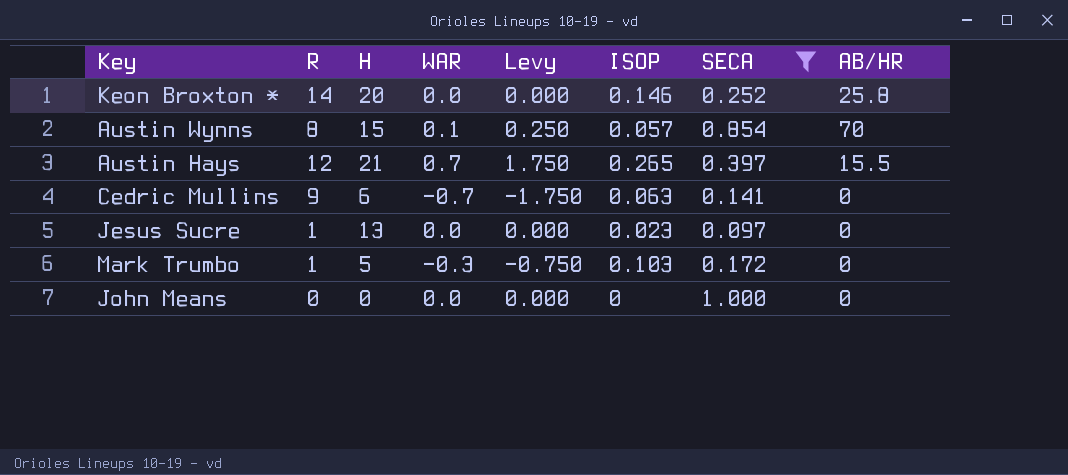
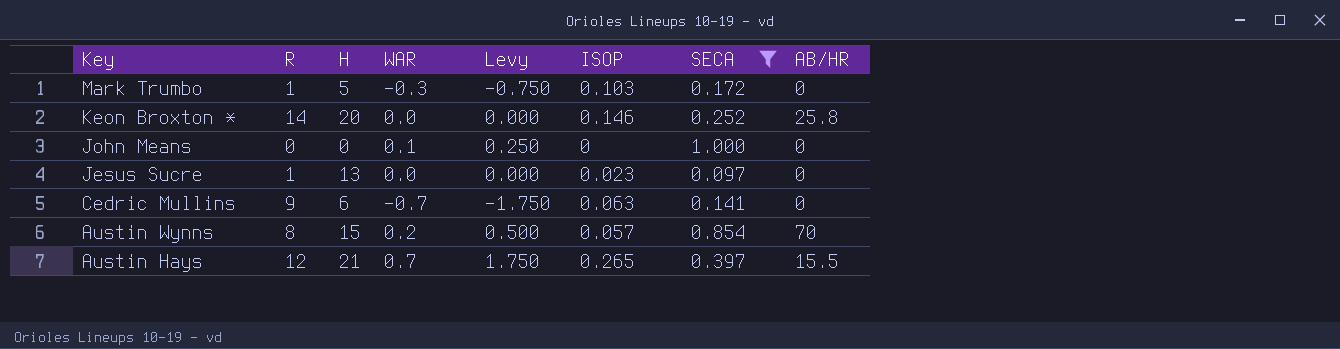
row order: none -> Key descending
John Means | WAR: 0.0 -> 0.1
John Means | Levy: 0.000 -> 0.250
Austin Wynns | WAR: 0.1 -> 0.2
Austin Wynns | Levy: 0.250 -> 0.500

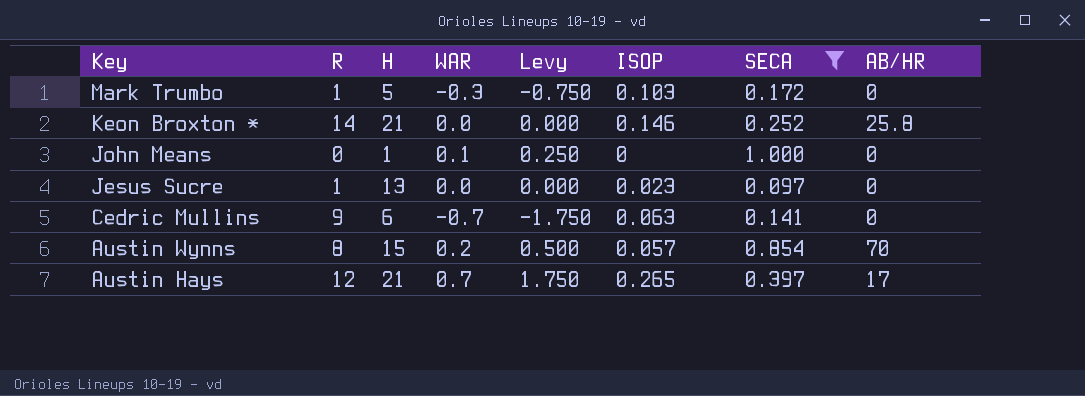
Keon Broxton * | H: 20 -> 21
John Means | H: 0 -> 1
Austin Hays | AB/HR: 15.5 -> 17

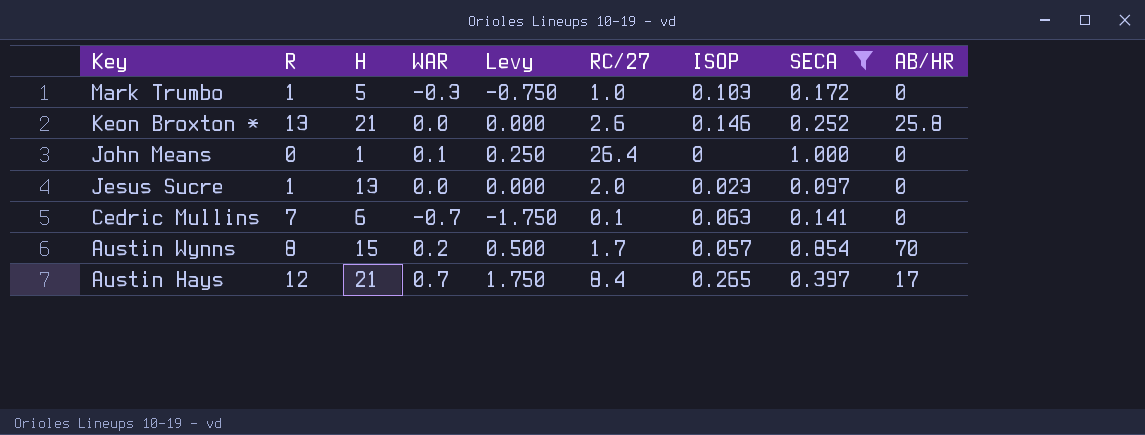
column RC/27 | position: none -> 6
Keon Broxton * | R: 14 -> 13
Cedric Mullins | R: 9 -> 7

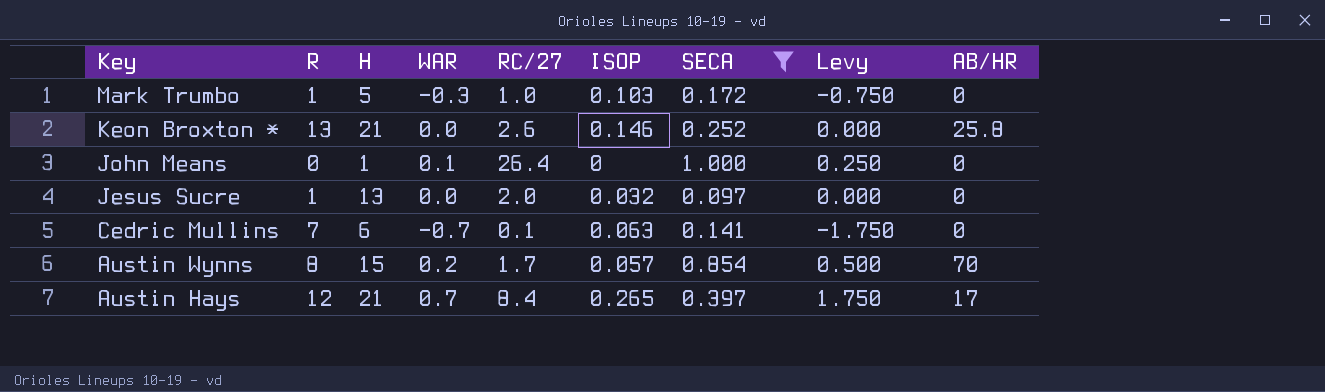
column Levy | position: 5 -> 8
Jesus Sucre | ISOP: 0.023 -> 0.032

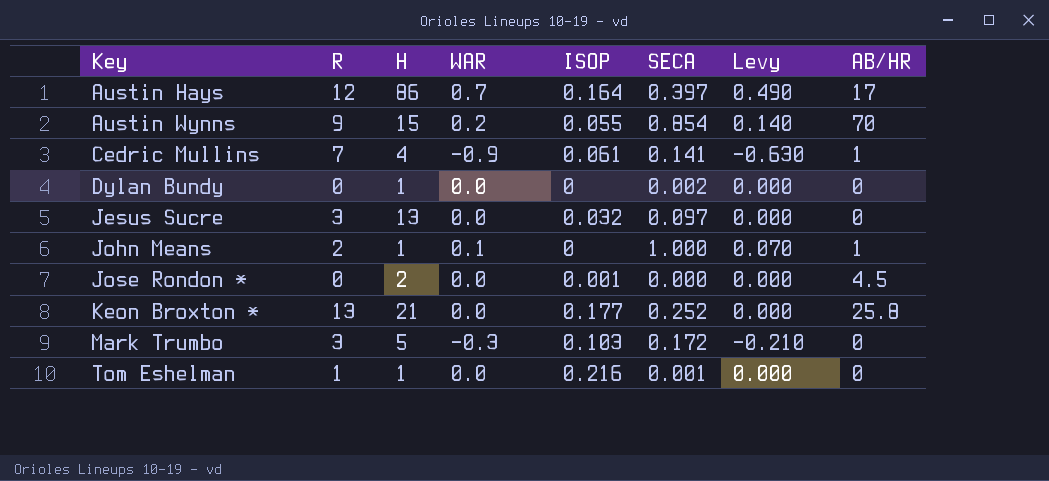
filter: SECA >= 0.097 -> none
row order: Key descending -> Key ascending
column RC/27 | position: 5 -> none
column Levy | formula: [WAR] * 2.5 -> [WAR] * 0.7
Austin Hays | H: 21 -> 86
Austin Hays | ISOP: 0.265 -> 0.164
Austin Wynns | R: 8 -> 9
Austin Wynns | ISOP: 0.057 -> 0.055
Cedric Mullins | H: 6 -> 4
Cedric Mullins | WAR: -0.7 -> -0.9
Cedric Mullins | ISOP: 0.063 -> 0.061
Cedric Mullins | AB/HR: 0 -> 1
Jesus Sucre | R: 1 -> 3
John Means | R: 0 -> 2
John Means | AB/HR: 0 -> 1
Keon Broxton * | ISOP: 0.146 -> 0.177
Mark Trumbo | R: 1 -> 3

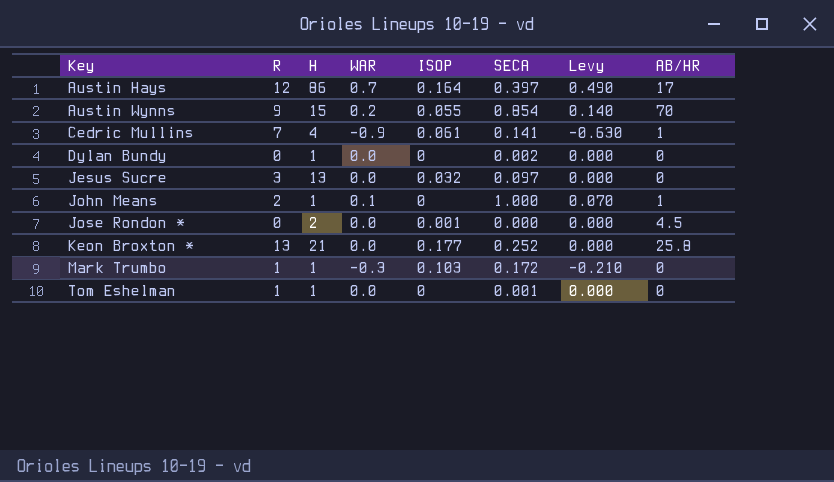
Mark Trumbo | R: 3 -> 1
Mark Trumbo | H: 5 -> 1
Tom Eshelman | ISOP: 0.216 -> 0

